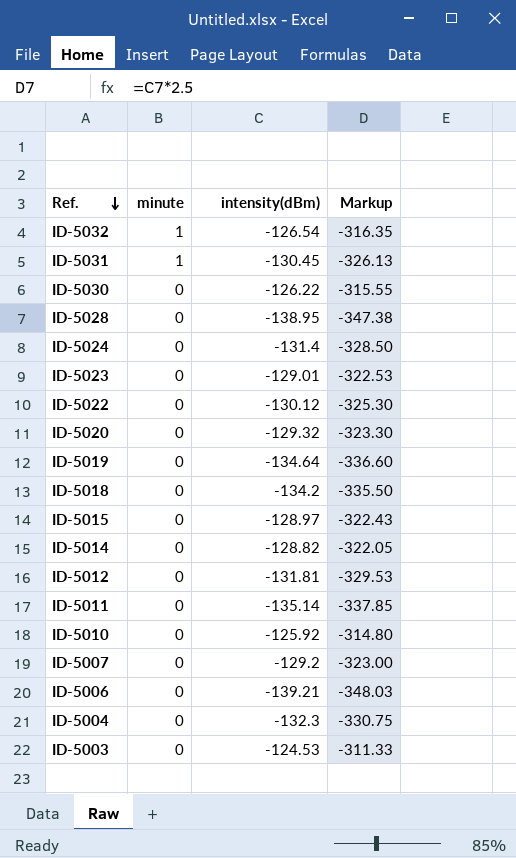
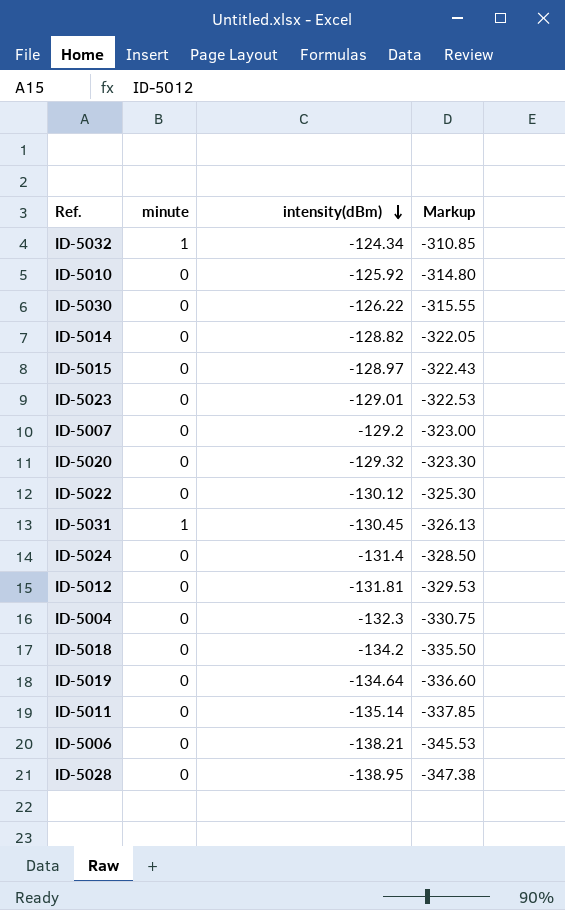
row order: Ref. descending -> intensity(dBm) descending
row ID-5003: 0 | -124.53 | -311.33 -> none
ID-5032 | intensity(dBm): -126.54 -> -124.34
ID-5032 | Markup: -316.35 -> -310.85
ID-5006 | intensity(dBm): -139.21 -> -138.21
ID-5006 | Markup: -348.03 -> -345.53

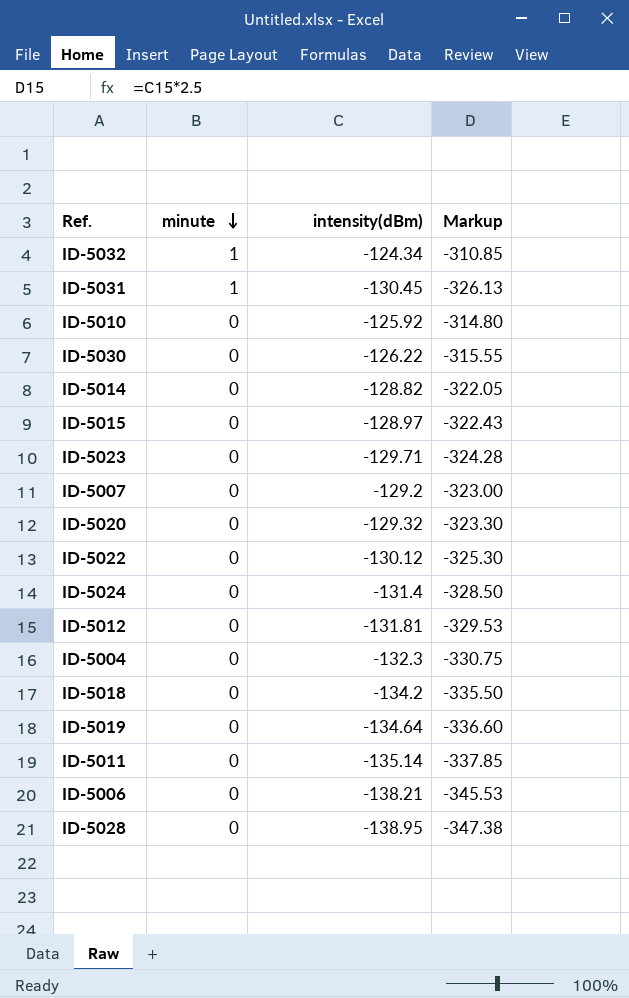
row order: intensity(dBm) descending -> minute descending
ID-5023 | intensity(dBm): -129.01 -> -129.71
ID-5023 | Markup: -322.53 -> -324.28

